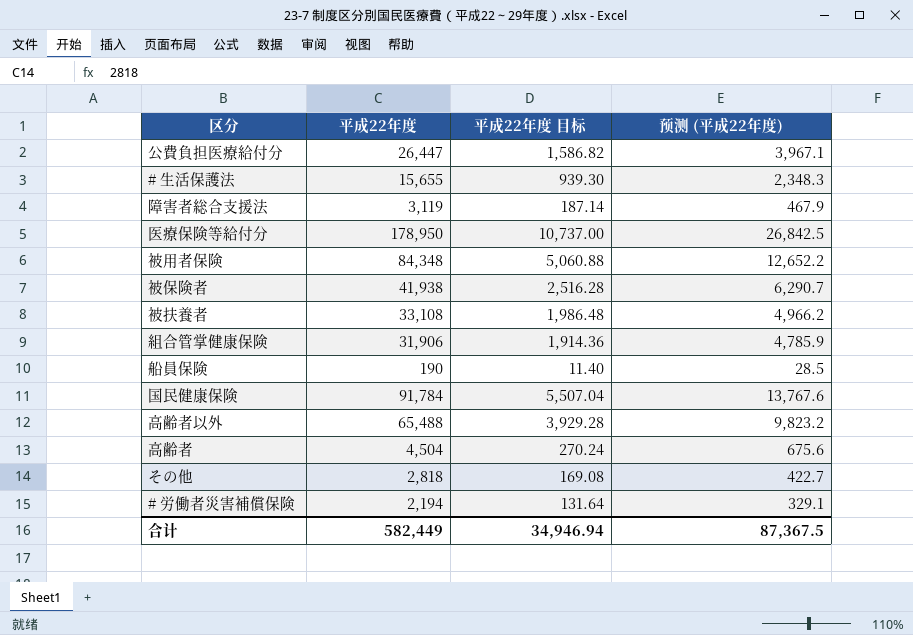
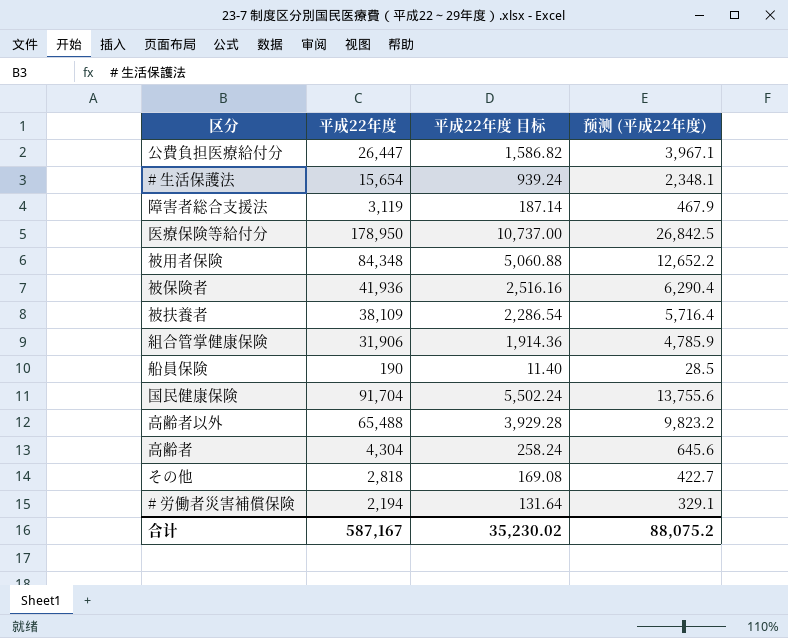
# 生活保護法 | 平成22年度: 15,655 -> 15,654
# 生活保護法 | 平成22年度 目标: 939.30 -> 939.24
# 生活保護法 | 预测 (平成22年度): 2,348.3 -> 2,348.1
被保険者 | 平成22年度: 41,938 -> 41,936
被保険者 | 平成22年度 目标: 2,516.28 -> 2,516.16
被保険者 | 预测 (平成22年度): 6,290.7 -> 6,290.4
被扶養者 | 平成22年度: 33,108 -> 38,109
被扶養者 | 平成22年度 目标: 1,986.48 -> 2,286.54
被扶養者 | 预测 (平成22年度): 4,966.2 -> 5,716.4
国民健康保険 | 平成22年度: 91,784 -> 91,704
国民健康保険 | 平成22年度 目标: 5,507.04 -> 5,502.24
国民健康保険 | 预测 (平成22年度): 13,767.6 -> 13,755.6
高齢者 | 平成22年度: 4,504 -> 4,304
高齢者 | 平成22年度 目标: 270.24 -> 258.24
高齢者 | 预测 (平成22年度): 675.6 -> 645.6
合计 | 平成22年度: 582,449 -> 587,167
合计 | 平成22年度 目标: 34,946.94 -> 35,230.02
合计 | 预测 (平成22年度): 87,367.5 -> 88,075.2

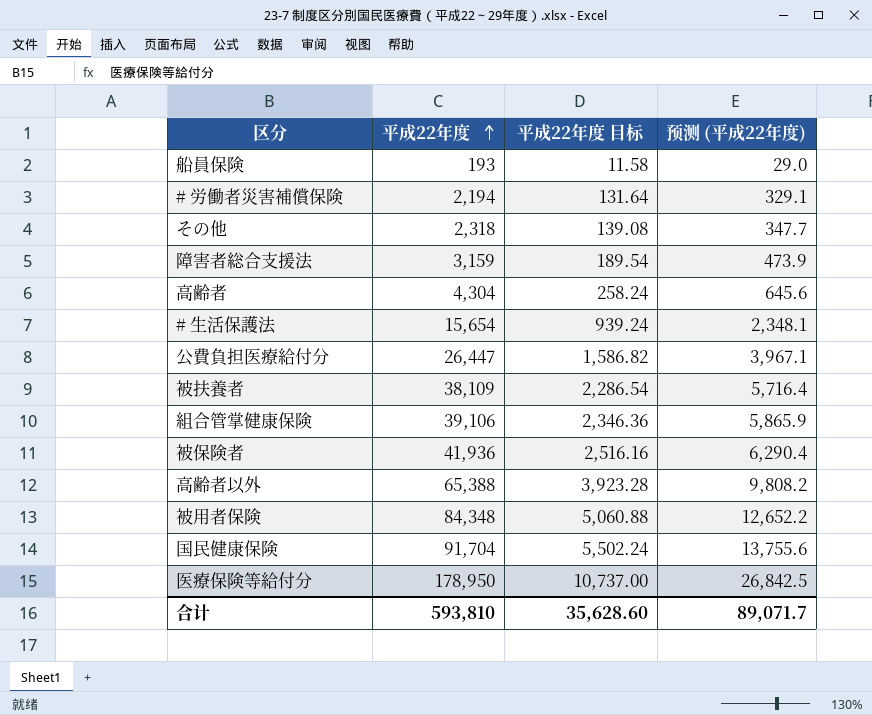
row order: none -> 平成22年度 ascending
船員保険 | 平成22年度: 190 -> 193
船員保険 | 平成22年度 目标: 11.40 -> 11.58
船員保険 | 预测 (平成22年度): 28.5 -> 29.0
その他 | 平成22年度: 2,818 -> 2,318
その他 | 平成22年度 目标: 169.08 -> 139.08
その他 | 预测 (平成22年度): 422.7 -> 347.7
障害者総合支援法 | 平成22年度: 3,119 -> 3,159
障害者総合支援法 | 平成22年度 目标: 187.14 -> 189.54
障害者総合支援法 | 预测 (平成22年度): 467.9 -> 473.9
組合管掌健康保険 | 平成22年度: 31,906 -> 39,106
組合管掌健康保険 | 平成22年度 目标: 1,914.36 -> 2,346.36
組合管掌健康保険 | 预测 (平成22年度): 4,785.9 -> 5,865.9
高齢者以外 | 平成22年度: 65,488 -> 65,388
高齢者以外 | 平成22年度 目标: 3,929.28 -> 3,923.28
高齢者以外 | 预测 (平成22年度): 9,823.2 -> 9,808.2
合计 | 平成22年度: 587,167 -> 593,810
合计 | 平成22年度 目标: 35,230.02 -> 35,628.60
合计 | 预测 (平成22年度): 88,075.2 -> 89,071.7

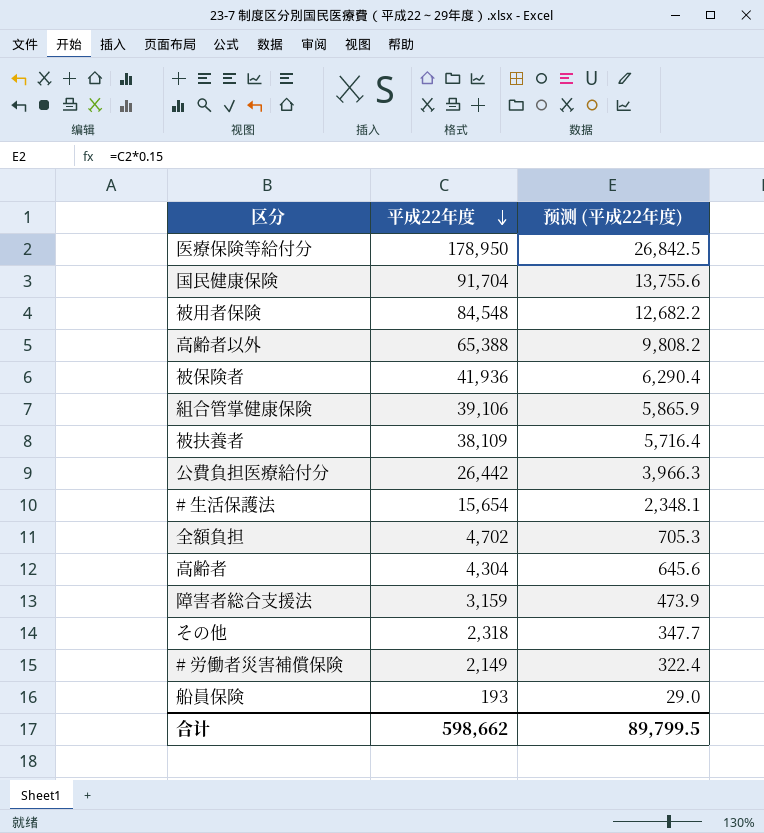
row order: 平成22年度 ascending -> 平成22年度 descending
column 平成22年度 目标 | formula: [平成22年度] * 0.06 -> none
被用者保険 | 平成22年度: 84,348 -> 84,548
被用者保険 | 预测 (平成22年度): 12,652.2 -> 12,682.2
公費負担医療給付分 | 平成22年度: 26,447 -> 26,442
公費負担医療給付分 | 预测 (平成22年度): 3,967.1 -> 3,966.3
row 全額負担: none -> 4,702 | 705.3
# 労働者災害補償保険 | 平成22年度: 2,194 -> 2,149
# 労働者災害補償保険 | 预测 (平成22年度): 329.1 -> 322.4
合计 | 平成22年度: 593,810 -> 598,662
合计 | 预测 (平成22年度): 89,071.7 -> 89,799.5

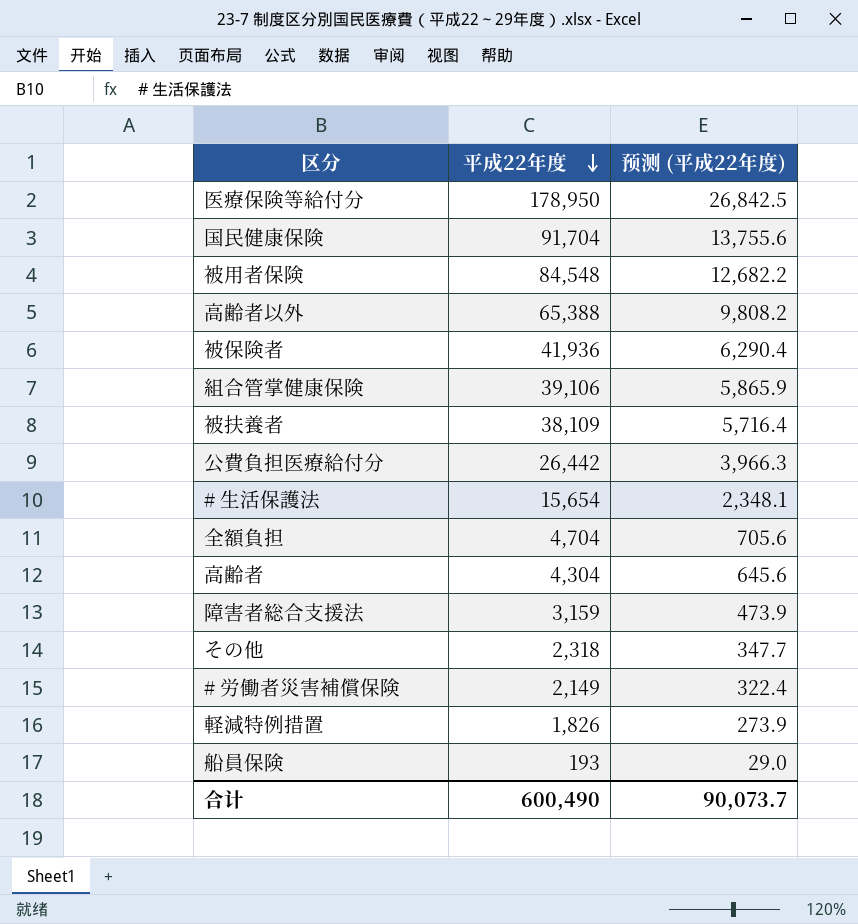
全額負担 | 平成22年度: 4,702 -> 4,704
全額負担 | 预测 (平成22年度): 705.3 -> 705.6
row 軽減特例措置: none -> 1,826 | 273.9
合计 | 平成22年度: 598,662 -> 600,490
合计 | 预测 (平成22年度): 89,799.5 -> 90,073.7

